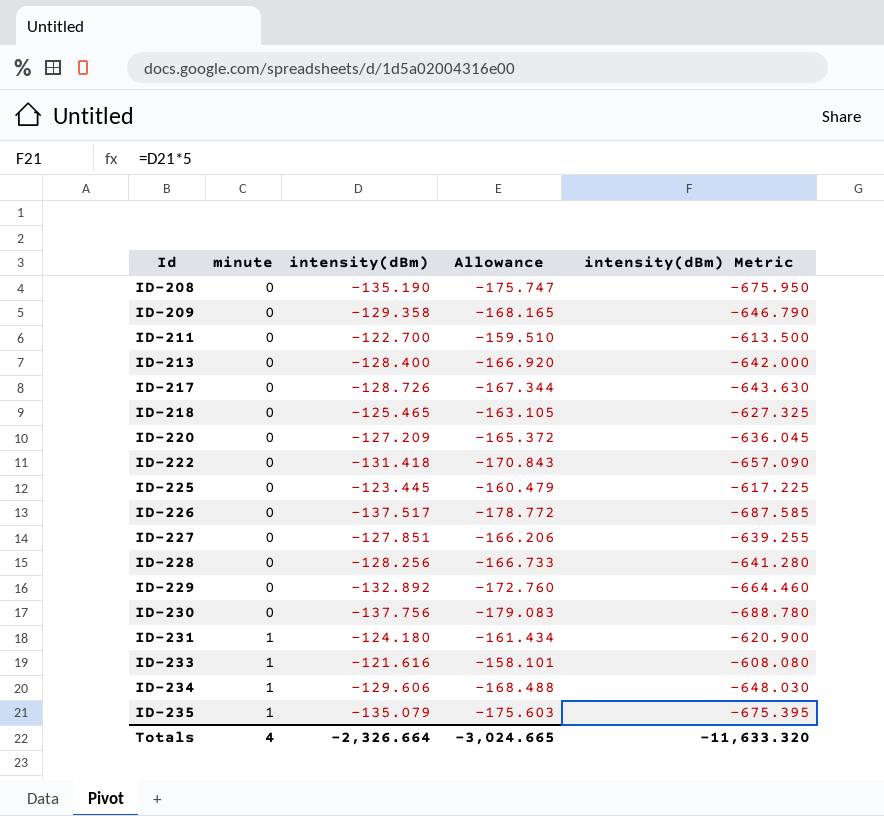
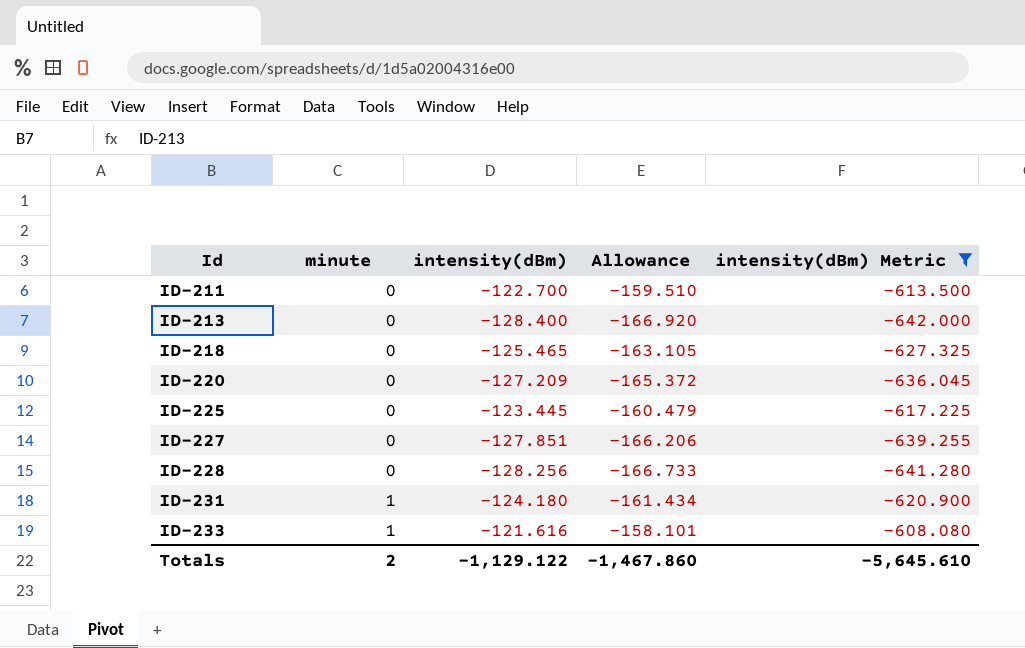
filter: none -> intensity(dBm) Metric >= -642.000
Totals | minute: 4 -> 2
Totals | intensity(dBm): -2,326.664 -> -1,129.122
Totals | Allowance: -3,024.665 -> -1,467.860
Totals | intensity(dBm) Metric: -11,633.320 -> -5,645.610

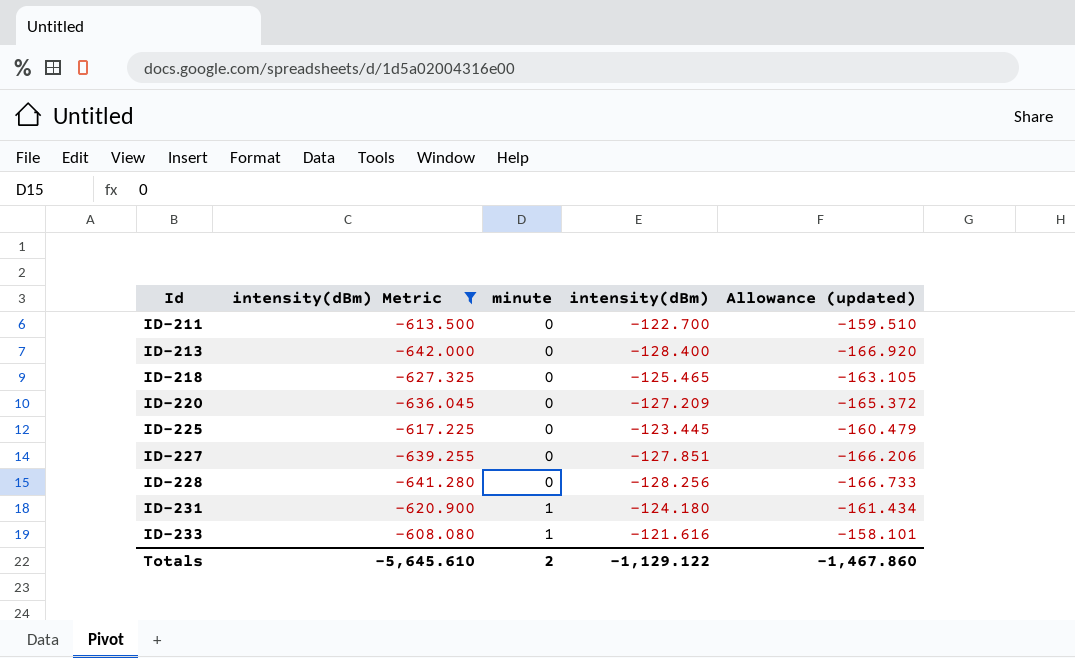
column intensity(dBm) Metric | position: 5 -> 2
column name: Allowance -> Allowance (updated)

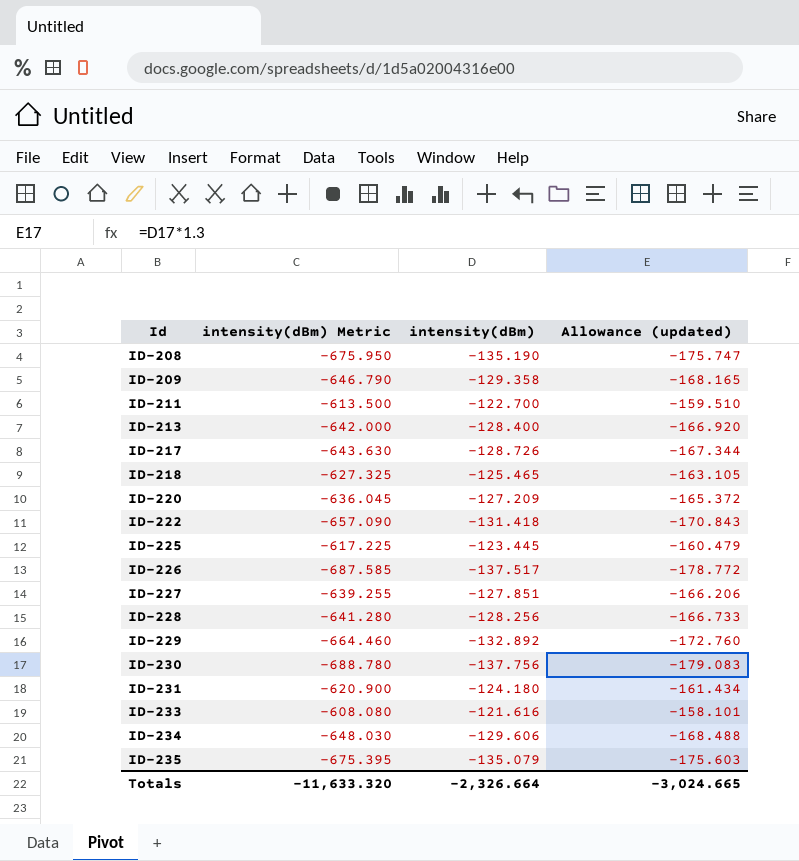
filter: intensity(dBm) Metric >= -642.000 -> none
column minute | position: 3 -> none
Totals | intensity(dBm) Metric: -5,645.610 -> -11,633.320
Totals | intensity(dBm): -1,129.122 -> -2,326.664
Totals | Allowance (updated): -1,467.860 -> -3,024.665

